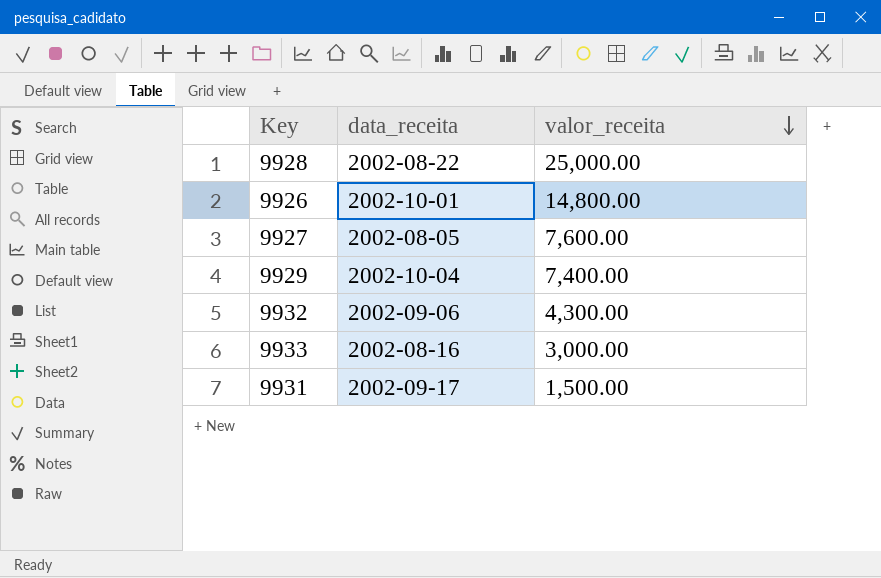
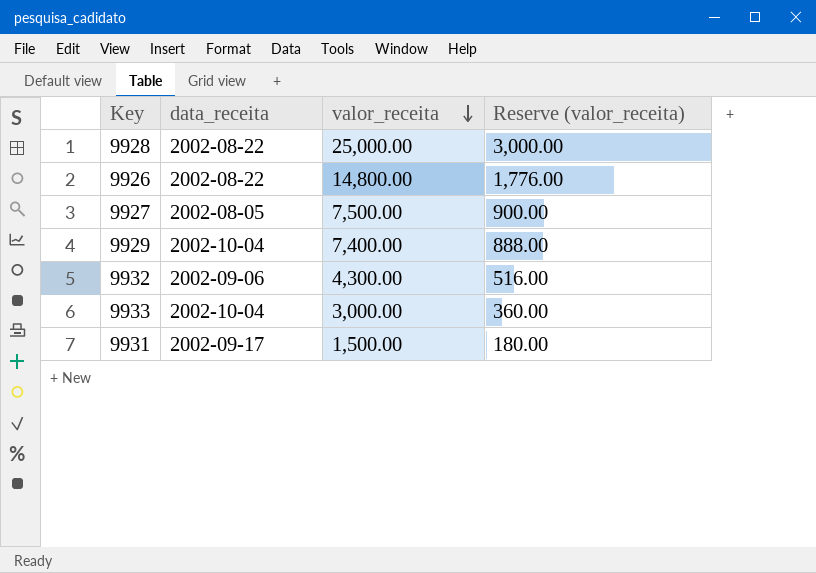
column Reserve (valor_receita) | formula: none -> [valor_receita] * 0.12
9926 | data_receita: 2002-10-01 -> 2002-08-22
9927 | valor_receita: 7,600.00 -> 7,500.00
9933 | data_receita: 2002-08-16 -> 2002-10-04

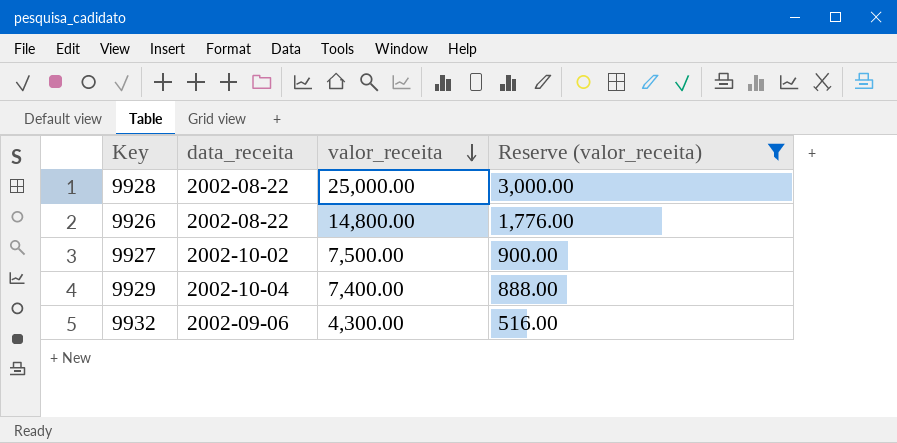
filter: none -> Reserve (valor_receita) >= 516.00
9927 | data_receita: 2002-08-05 -> 2002-10-02

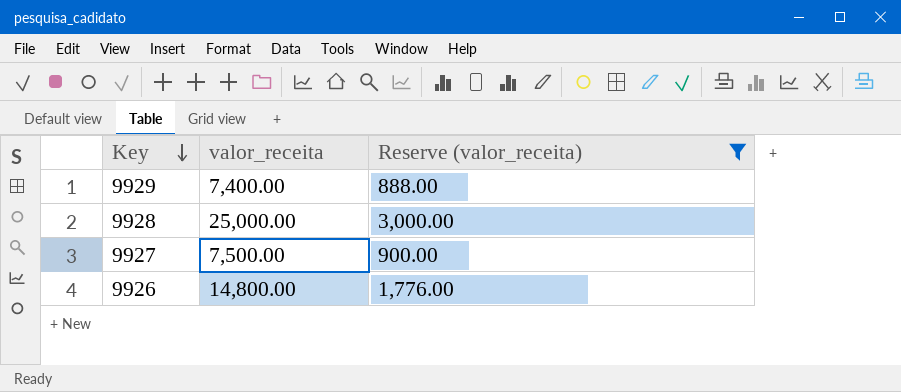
row order: valor_receita descending -> Key descending
column data_receita | position: 2 -> none
row 9932: 2002-09-06 | 4,300.00 | 516.00 -> none

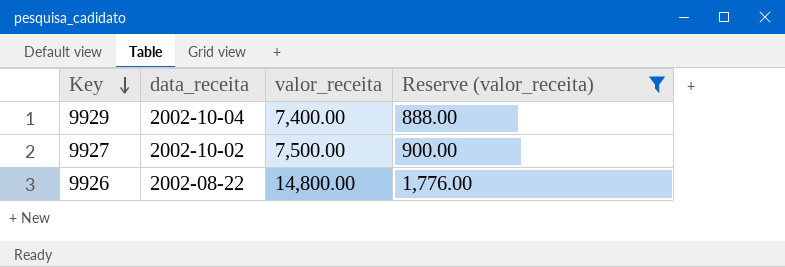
column data_receita | position: none -> 2
row 9928: 25,000.00 | 3,000.00 -> none

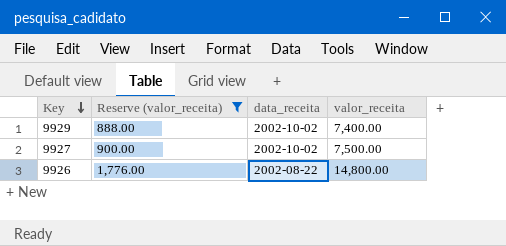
column Reserve (valor_receita) | position: 4 -> 2
9929 | data_receita: 2002-10-04 -> 2002-10-02

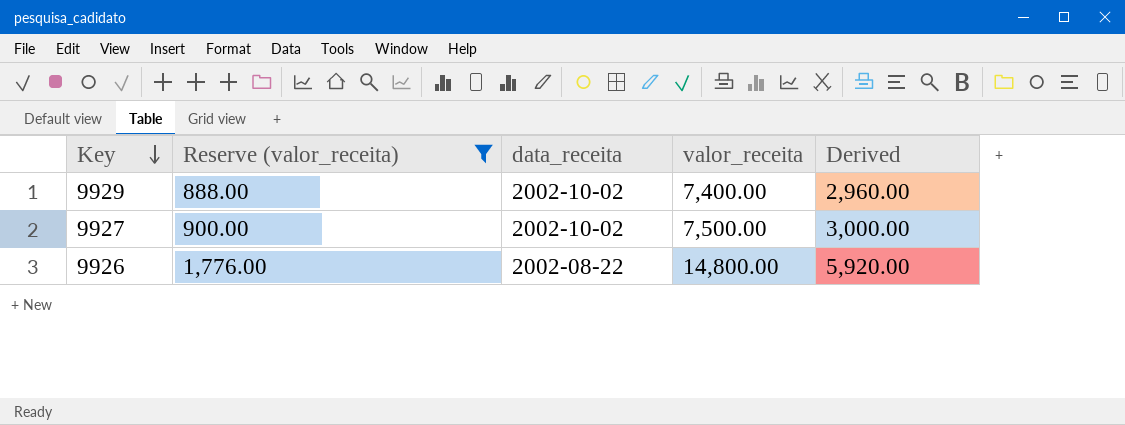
column Derived | formula: none -> [valor_receita] * 0.4

